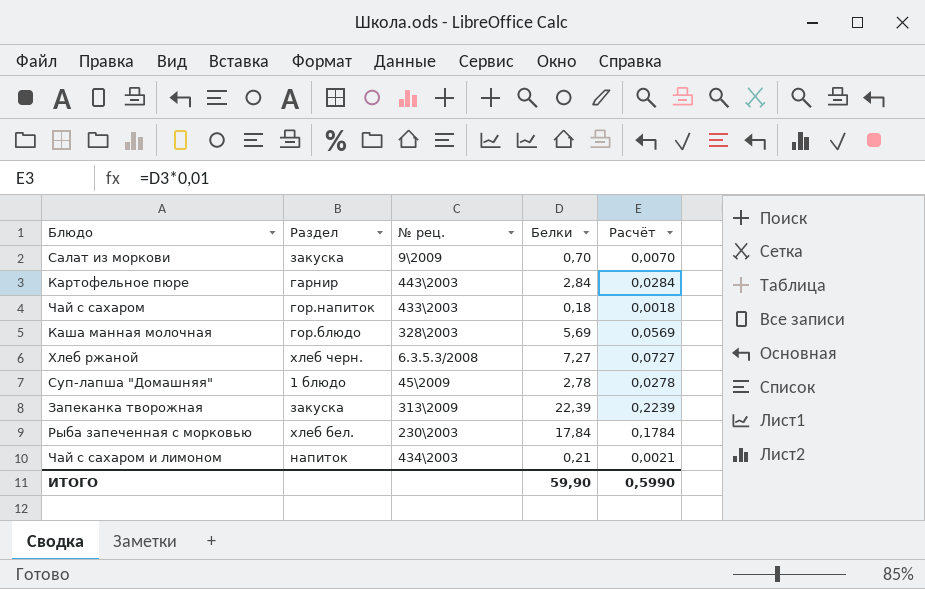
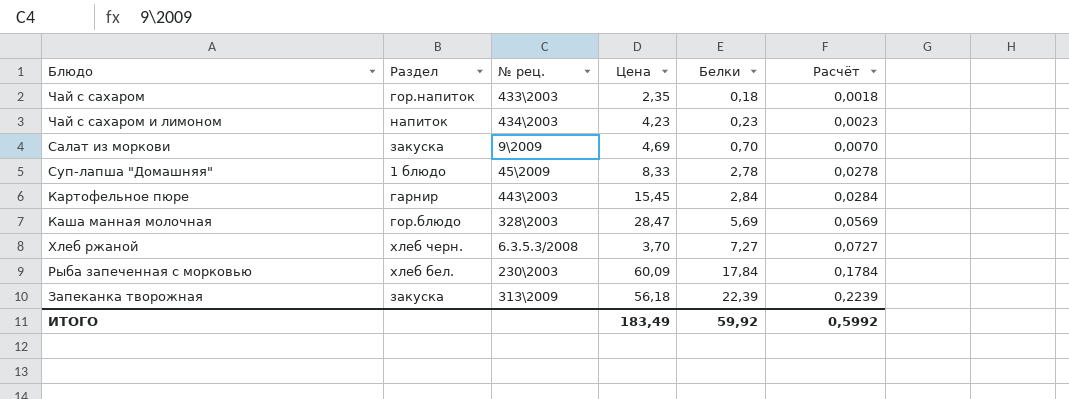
row order: none -> Белки ascending
column Цена | position: none -> 4
Чай с сахаром и лимоном | Белки: 0,21 -> 0,23
Чай с сахаром и лимоном | Расчёт: 0,0021 -> 0,0023
ИТОГО | Белки: 59,90 -> 59,92
ИТОГО | Расчёт: 0,5990 -> 0,5992

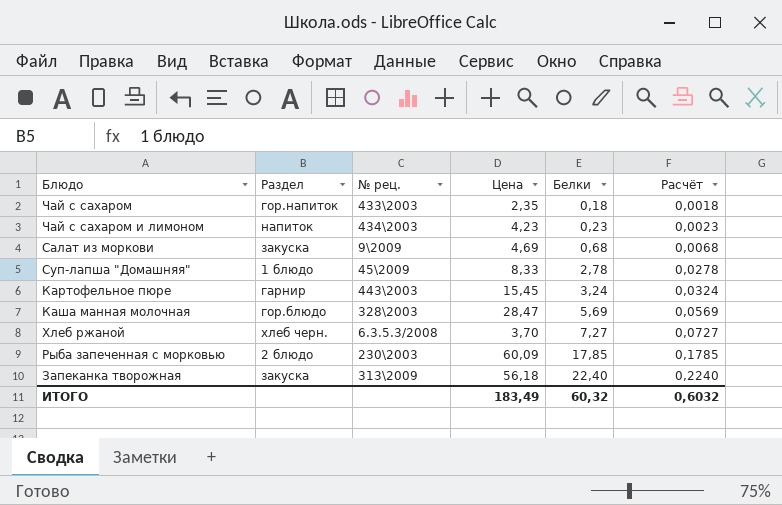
Салат из моркови | Белки: 0,70 -> 0,68
Салат из моркови | Расчёт: 0,0070 -> 0,0068
Картофельное пюре | Белки: 2,84 -> 3,24
Картофельное пюре | Расчёт: 0,0284 -> 0,0324
Рыба запеченная с морковью | Раздел: хлеб бел. -> 2 блюдо
Рыба запеченная с морковью | Белки: 17,84 -> 17,85
Рыба запеченная с морковью | Расчёт: 0,1784 -> 0,1785
Запеканка творожная | Белки: 22,39 -> 22,40
Запеканка творожная | Расчёт: 0,2239 -> 0,2240
ИТОГО | Белки: 59,92 -> 60,32
ИТОГО | Расчёт: 0,5992 -> 0,6032

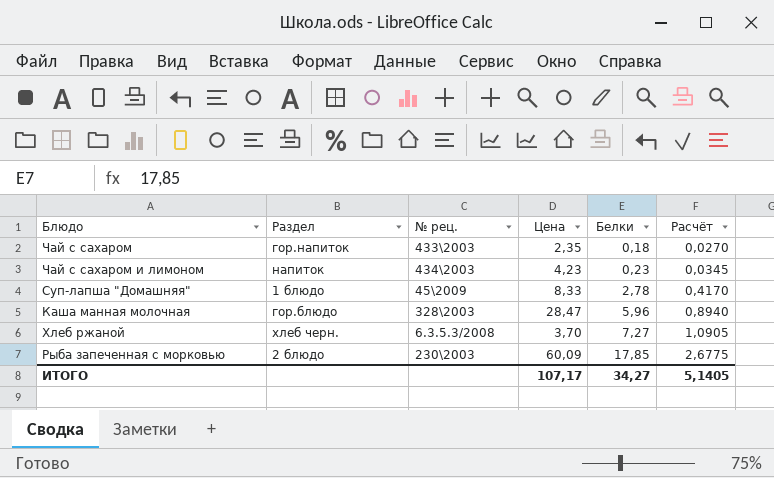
column Расчёт | formula: [Белки] * 0,01 -> [Белки] * 0,15
row Салат из моркови: закуска | 9\2009 | 4,69 | 0,68 | 0,0068 -> none
row Картофельное пюре: гарнир | 443\2003 | 15,45 | 3,24 | 0,0324 -> none
row Запеканка творожная: закуска | 313\2009 | 56,18 | 22,40 | 0,2240 -> none
Каша манная молочная | Белки: 5,69 -> 5,96
ИТОГО | Цена: 183,49 -> 107,17
ИТОГО | Белки: 60,32 -> 34,27
ИТОГО | Расчёт: 0,6032 -> 5,1405

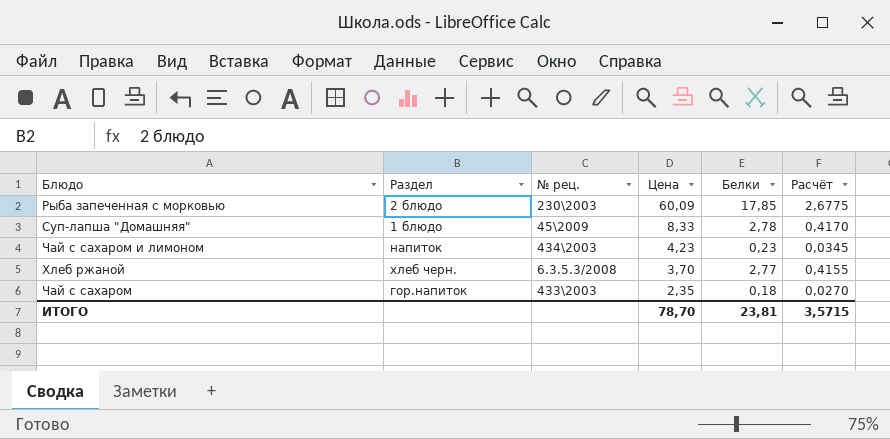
row order: Белки ascending -> Цена descending
row Каша манная молочная: гор.блюдо | 328\2003 | 28,47 | 5,96 | 0,8940 -> none
Хлеб ржаной | Белки: 7,27 -> 2,77
Хлеб ржаной | Расчёт: 1,0905 -> 0,4155
ИТОГО | Цена: 107,17 -> 78,70
ИТОГО | Белки: 34,27 -> 23,81
ИТОГО | Расчёт: 5,1405 -> 3,5715

